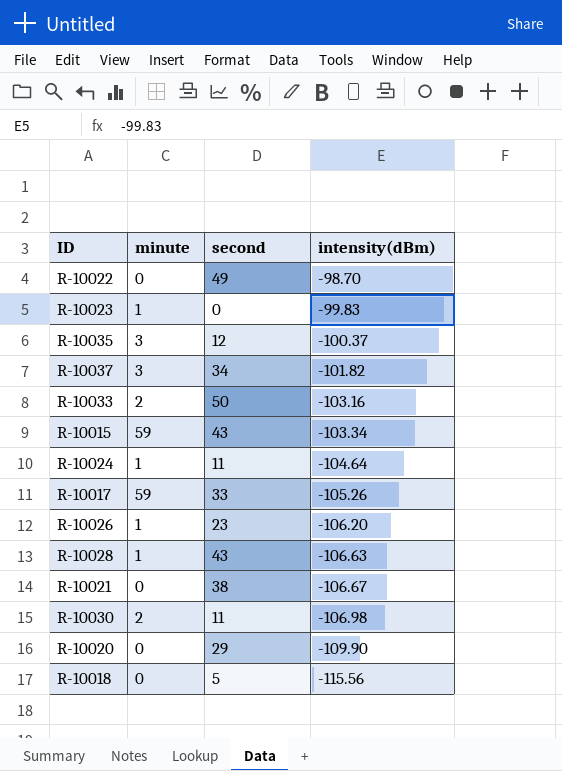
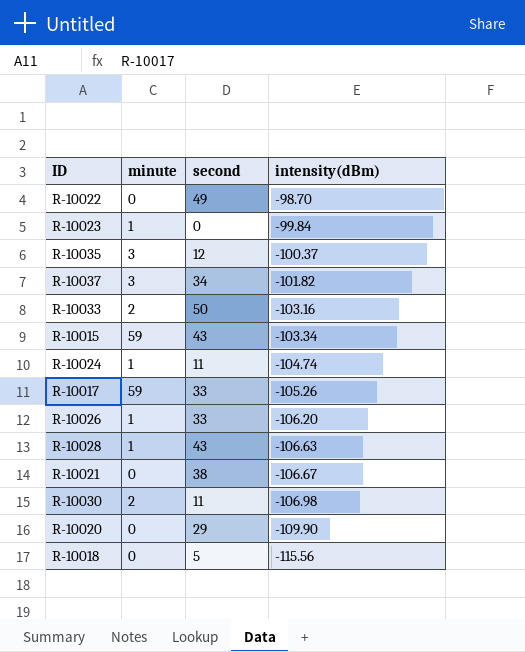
R-10023 | intensity(dBm): -99.83 -> -99.84
R-10024 | intensity(dBm): -104.64 -> -104.74
R-10026 | second: 23 -> 33

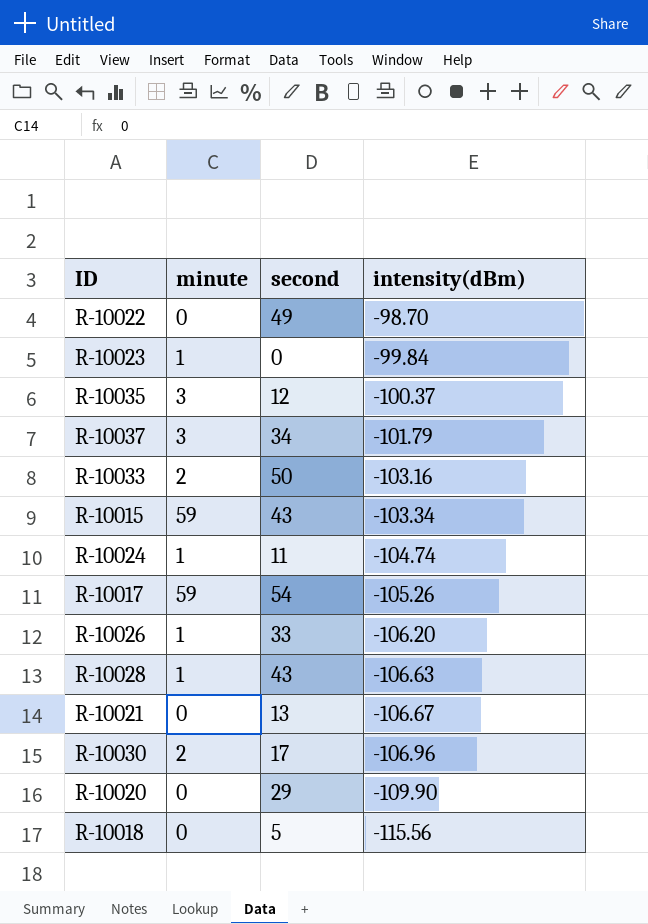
R-10037 | intensity(dBm): -101.82 -> -101.79
R-10017 | second: 33 -> 54
R-10021 | second: 38 -> 13
R-10030 | second: 11 -> 17
R-10030 | intensity(dBm): -106.98 -> -106.96

